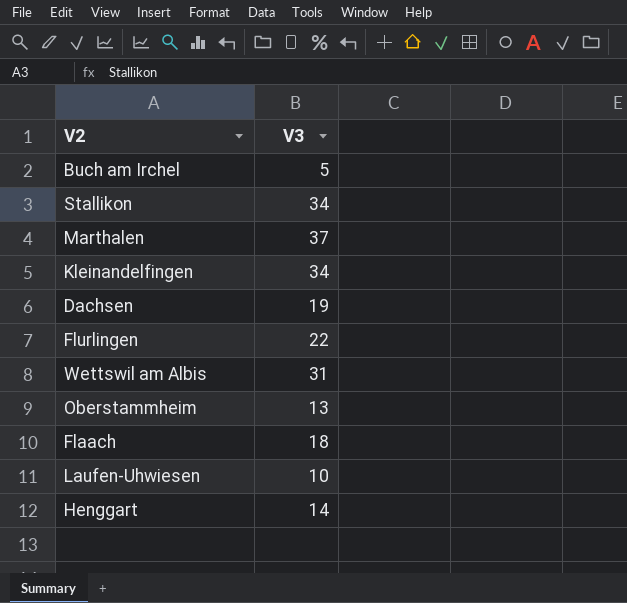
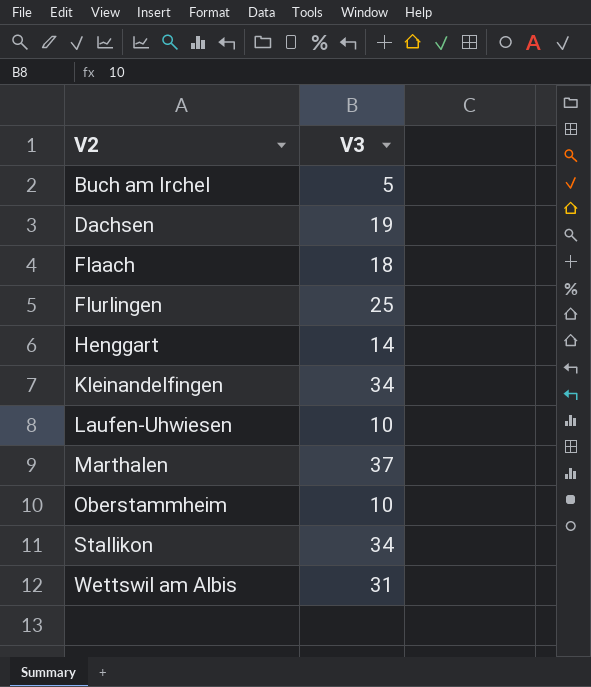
row order: none -> V2 ascending
Flurlingen | V3: 22 -> 25
Oberstammheim | V3: 13 -> 10

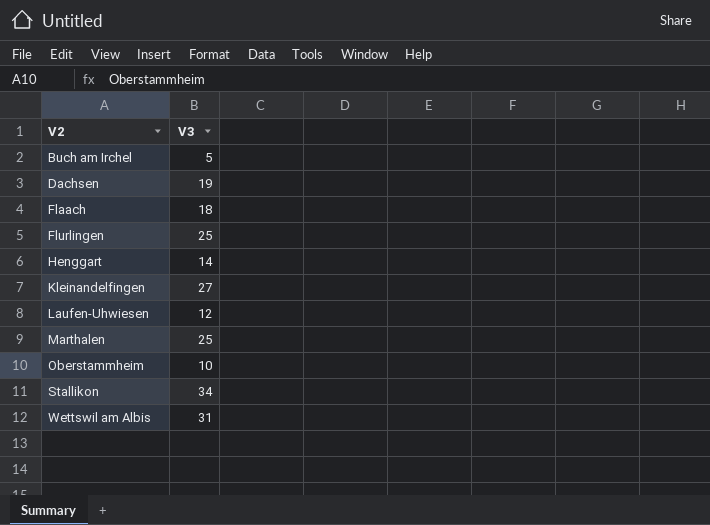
Kleinandelfingen | V3: 34 -> 27
Laufen-Uhwiesen | V3: 10 -> 12
Marthalen | V3: 37 -> 25

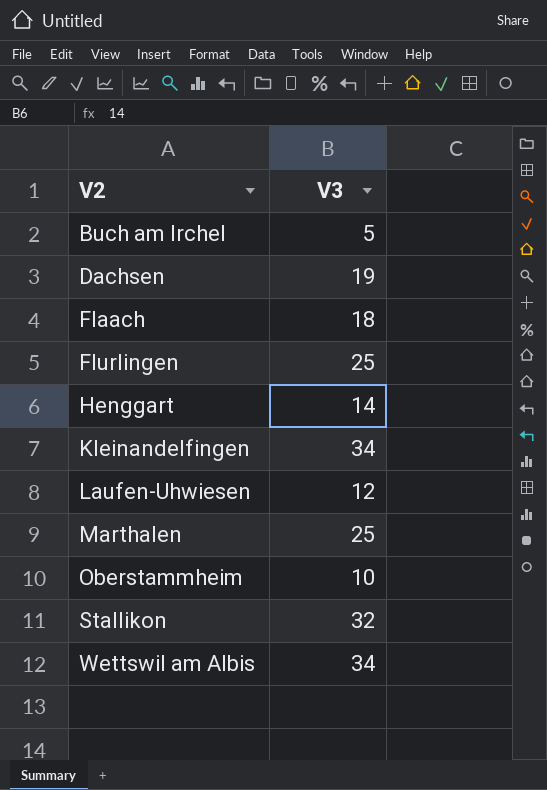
Kleinandelfingen | V3: 27 -> 34
Stallikon | V3: 34 -> 32
Wettswil am Albis | V3: 31 -> 34

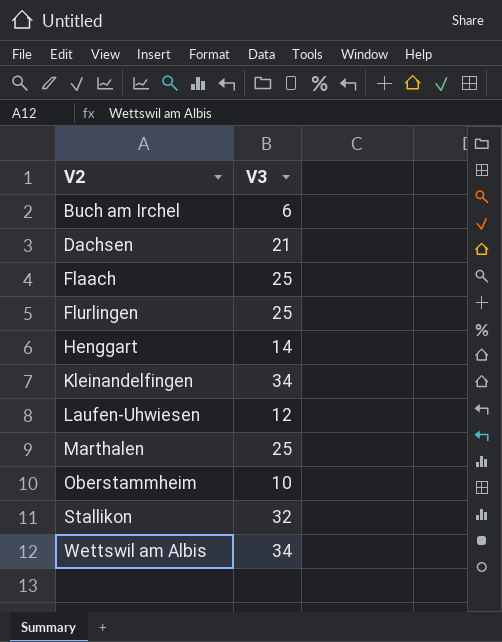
Buch am Irchel | V3: 5 -> 6
Dachsen | V3: 19 -> 21
Flaach | V3: 18 -> 25

